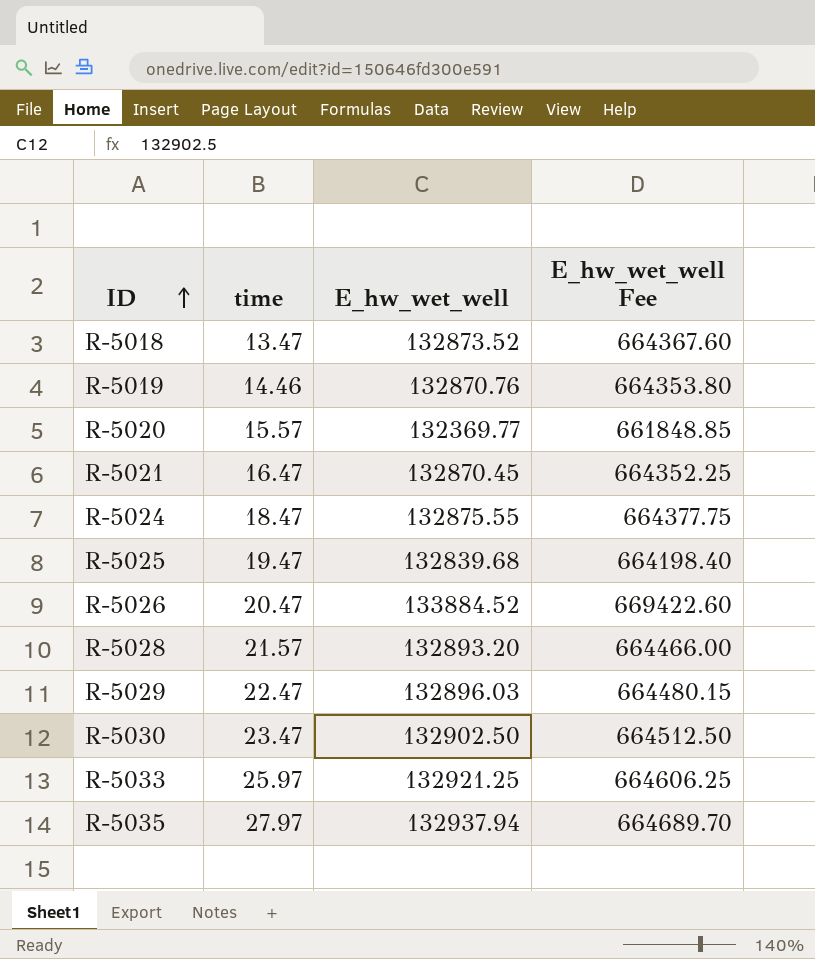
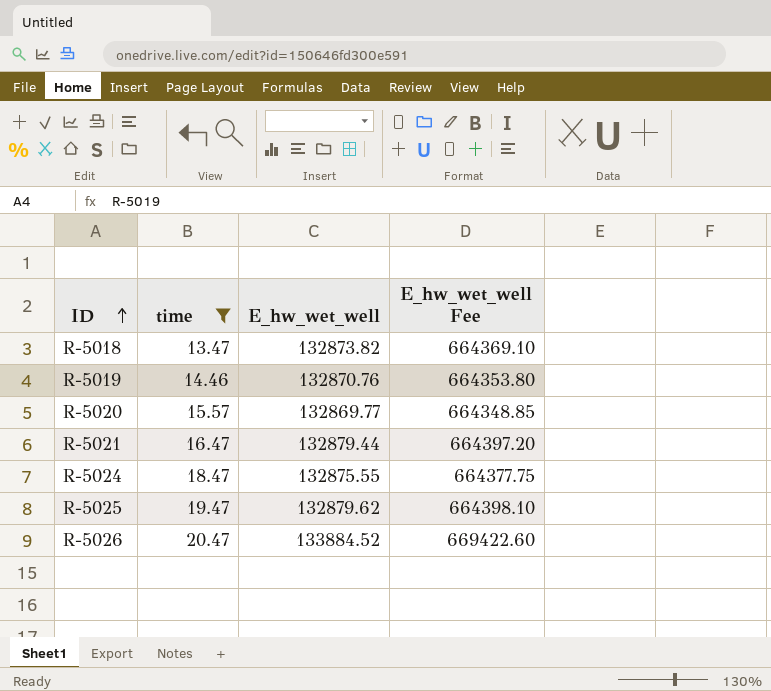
filter: none -> time <= 20.47
R-5018 | E_hw_wet_well: 132873.52 -> 132873.82
R-5018 | E_hw_wet_well Fee: 664367.60 -> 664369.10
R-5020 | E_hw_wet_well: 132369.77 -> 132869.77
R-5020 | E_hw_wet_well Fee: 661848.85 -> 664348.85
R-5021 | E_hw_wet_well: 132870.45 -> 132879.44
R-5021 | E_hw_wet_well Fee: 664352.25 -> 664397.20
R-5025 | E_hw_wet_well: 132839.68 -> 132879.62
R-5025 | E_hw_wet_well Fee: 664198.40 -> 664398.10

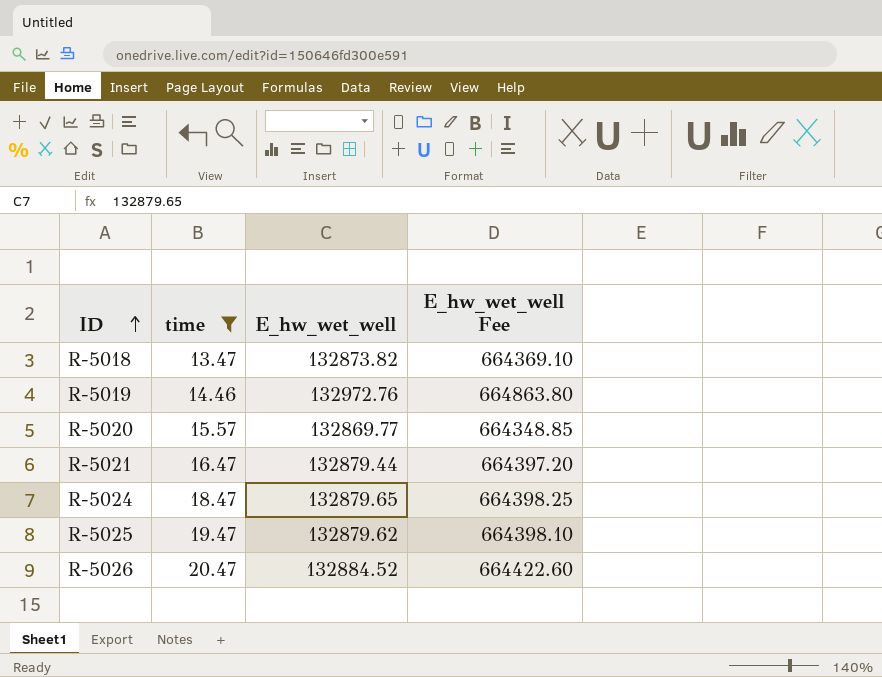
R-5019 | E_hw_wet_well: 132870.76 -> 132972.76
R-5019 | E_hw_wet_well Fee: 664353.80 -> 664863.80
R-5024 | E_hw_wet_well: 132875.55 -> 132879.65
R-5024 | E_hw_wet_well Fee: 664377.75 -> 664398.25
R-5026 | E_hw_wet_well: 133884.52 -> 132884.52
R-5026 | E_hw_wet_well Fee: 669422.60 -> 664422.60

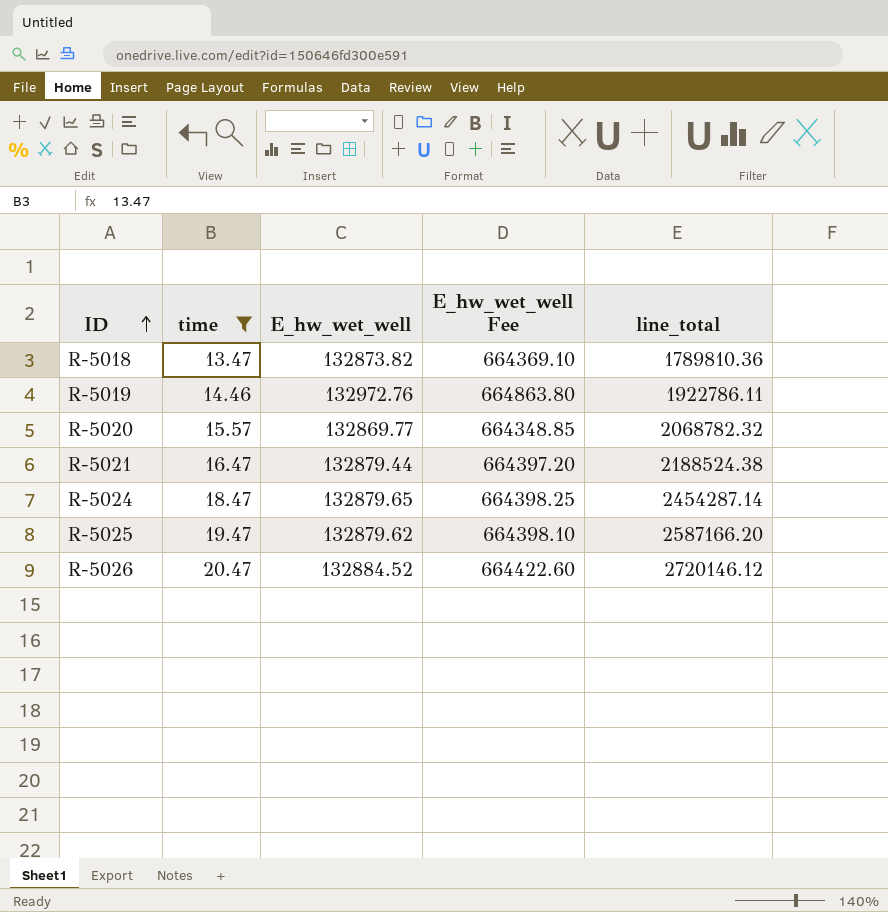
column line_total | formula: none -> [time] * [E_hw_wet_well]

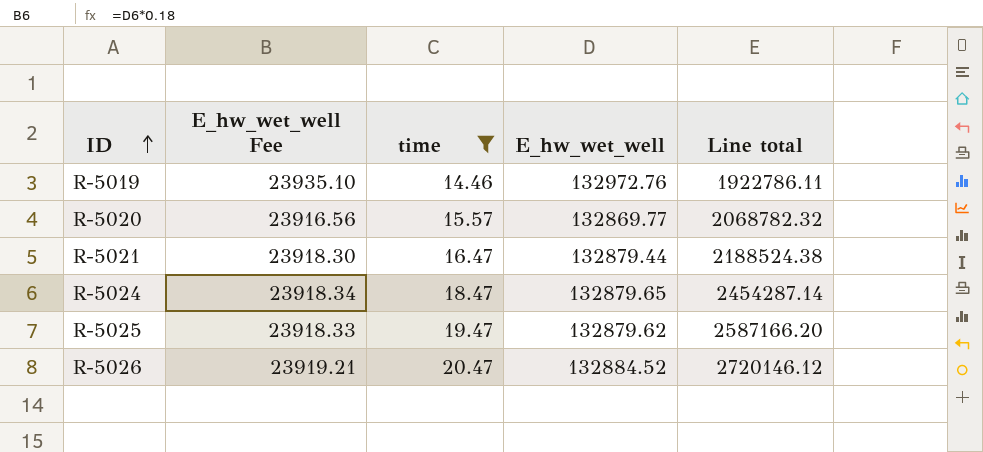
column E_hw_wet_well Fee | formula: [E_hw_wet_well] * 5 -> [E_hw_wet_well] * 0.18
column E_hw_wet_well Fee | position: 4 -> 2
column name: line_total -> Line total
row R-5018: 13.47 | 132873.82 | 664369.10 | 1789810.36 -> none

